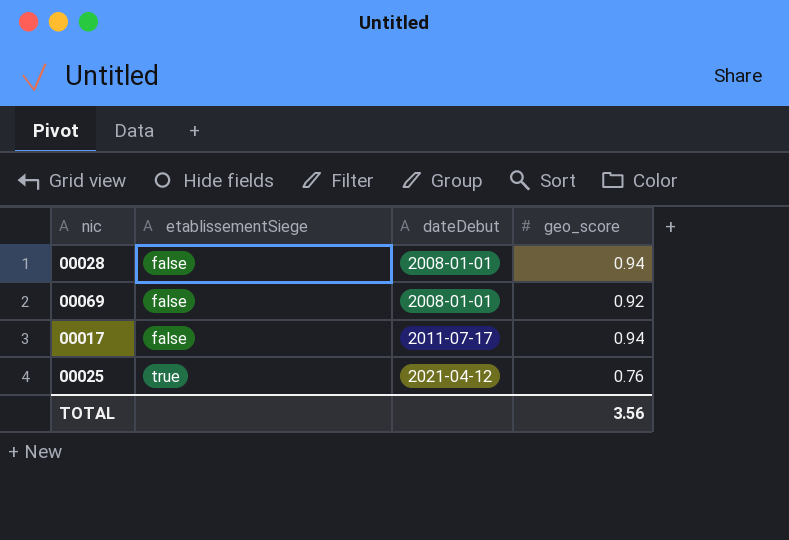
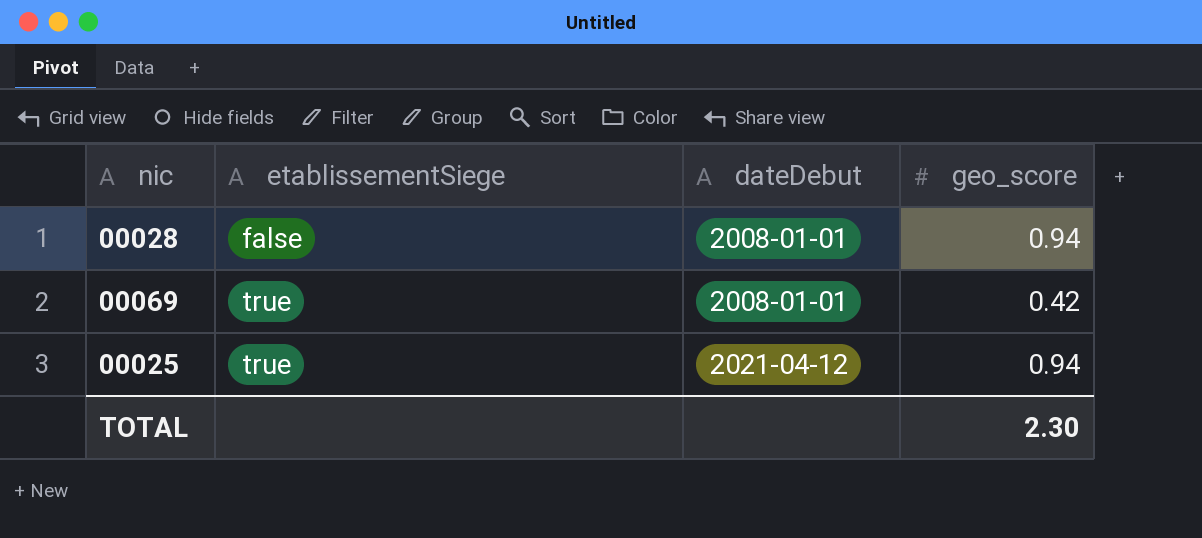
row 00017: false | 2011-07-17 | 0.94 -> none
00069 | etablissementSiege: false -> true
00069 | geo_score: 0.92 -> 0.42
00025 | geo_score: 0.76 -> 0.94
TOTAL | geo_score: 3.56 -> 2.30

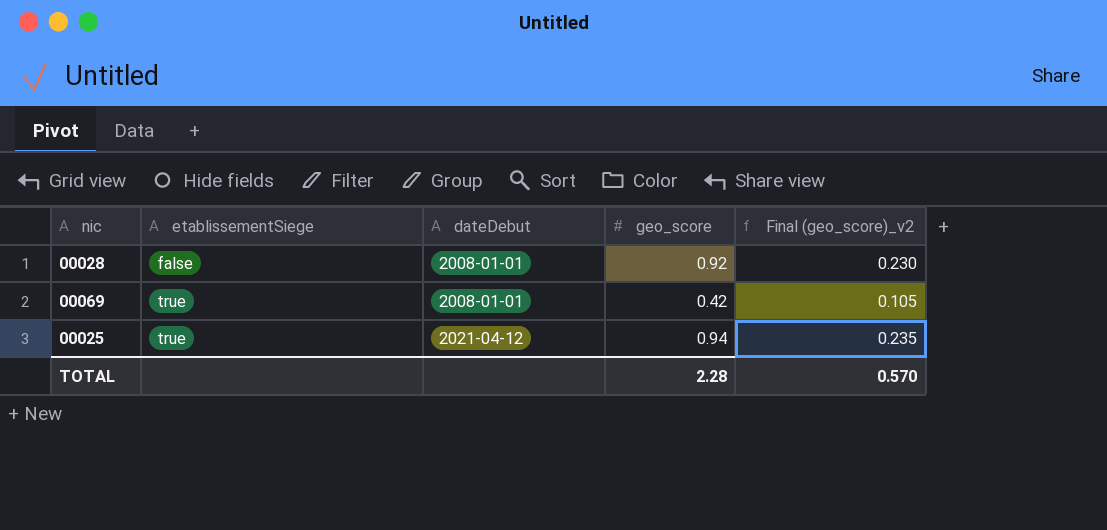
column Final (geo_score)_v2 | formula: none -> [geo_score] * 0.25
00028 | geo_score: 0.94 -> 0.92
TOTAL | geo_score: 2.30 -> 2.28

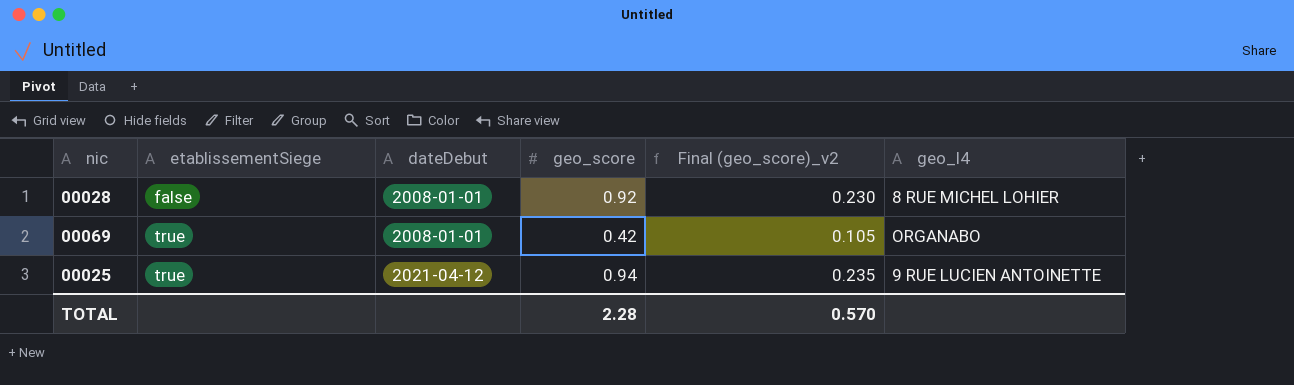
column geo_l4 | position: none -> 6

